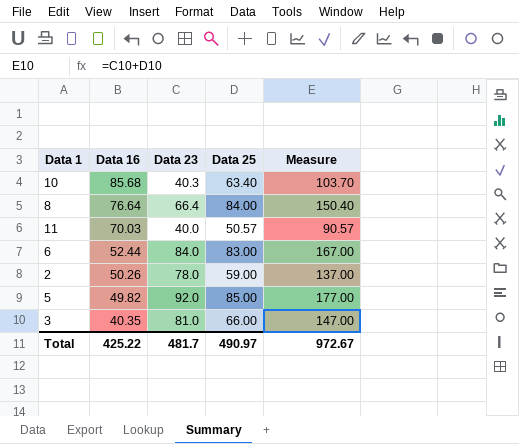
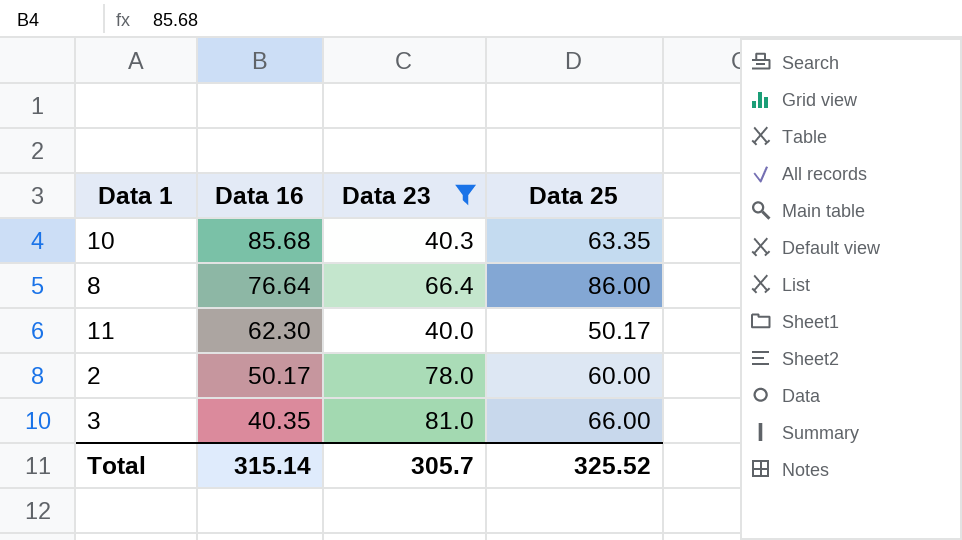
filter: none -> Data 23 <= 81.0
column Measure | formula: [Data 23] + [Data 25] -> none
10 | Data 25: 63.40 -> 63.35
8 | Data 25: 84.00 -> 86.00
11 | Data 16: 70.03 -> 62.30
11 | Data 25: 50.57 -> 50.17
2 | Data 16: 50.26 -> 50.17
2 | Data 25: 59.00 -> 60.00
Total | Data 16: 425.22 -> 315.14
Total | Data 23: 481.7 -> 305.7
Total | Data 25: 490.97 -> 325.52

